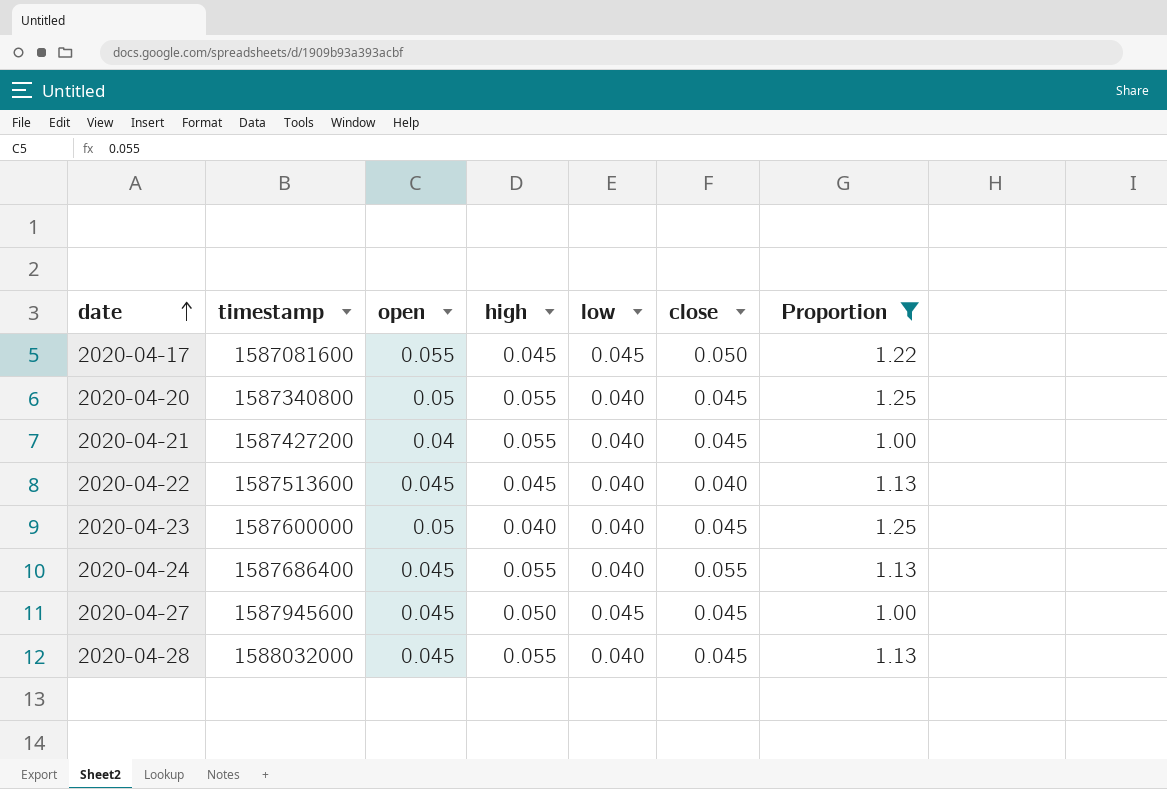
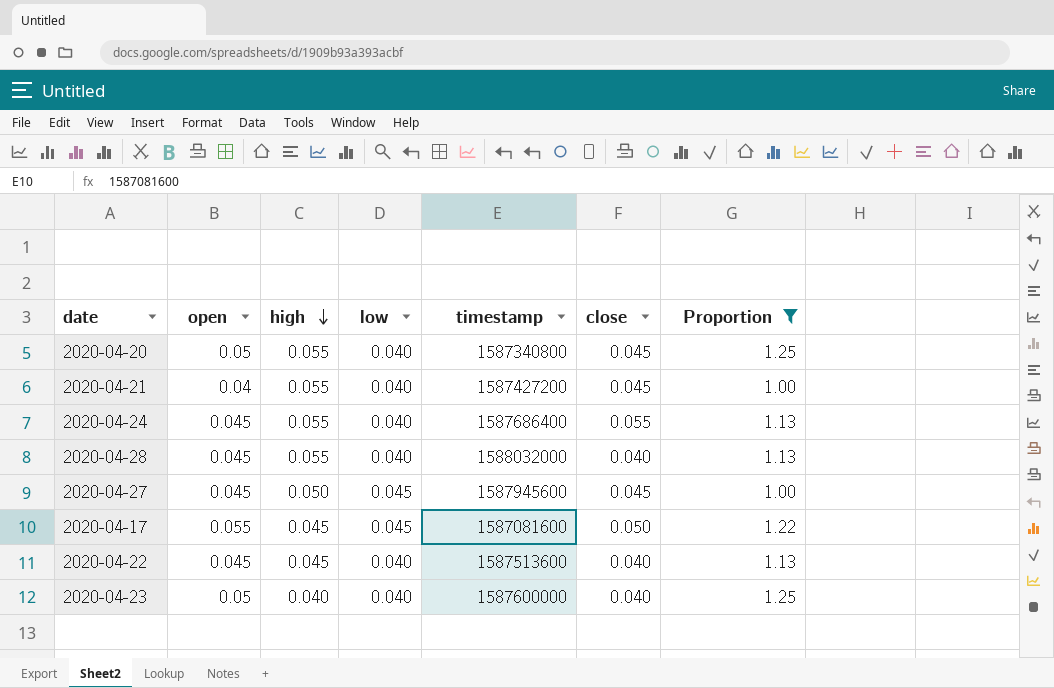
row order: date ascending -> high descending
column timestamp | position: 2 -> 5
2020-04-28 | close: 0.045 -> 0.040
2020-04-23 | close: 0.045 -> 0.040

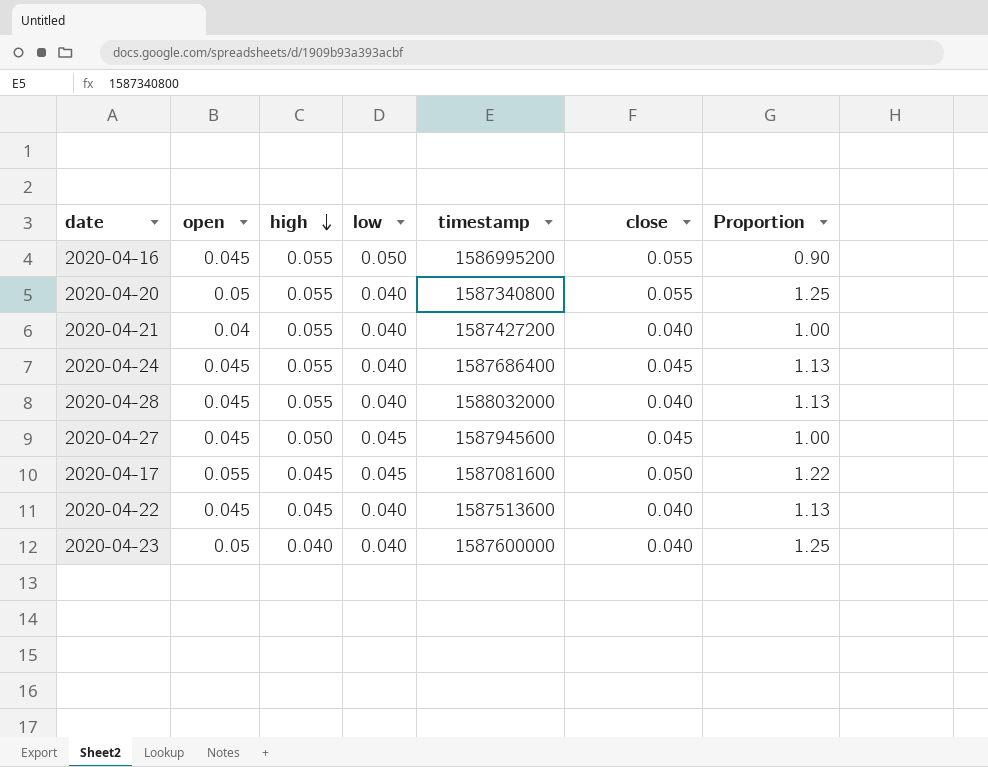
filter: Proportion != 0.90 -> none
2020-04-20 | close: 0.045 -> 0.055
2020-04-21 | close: 0.045 -> 0.040
2020-04-24 | close: 0.055 -> 0.045

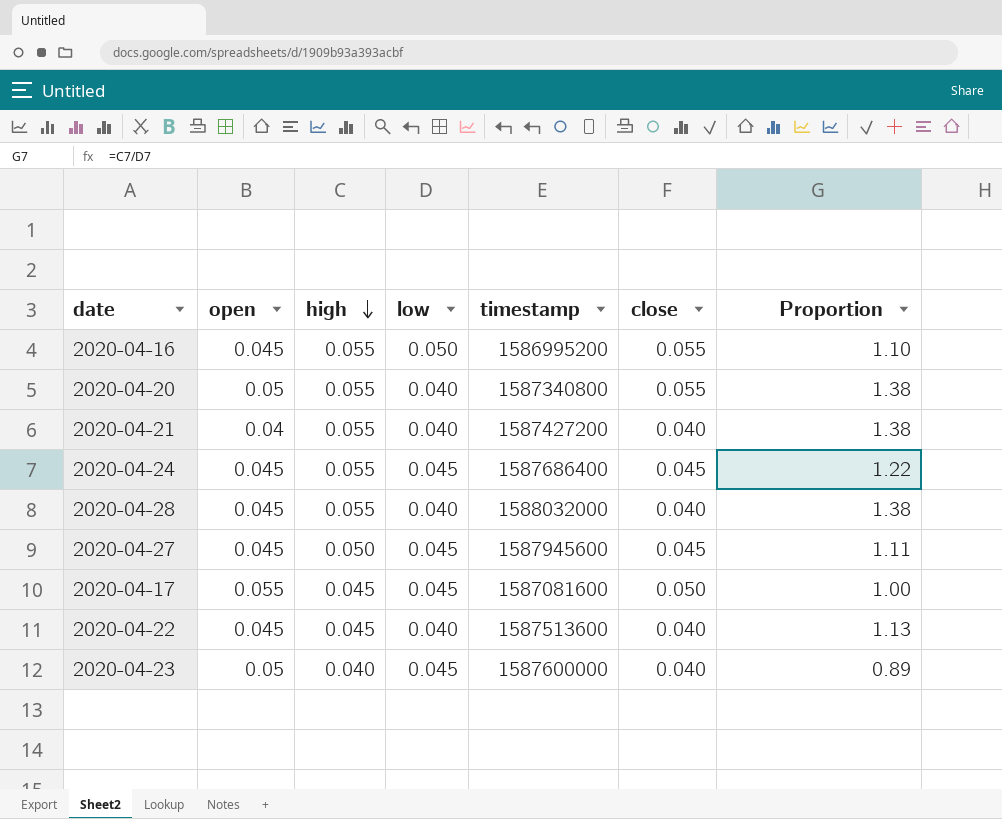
column Proportion | formula: [open] / [low] -> [high] / [low]
2020-04-24 | low: 0.040 -> 0.045
2020-04-23 | low: 0.040 -> 0.045

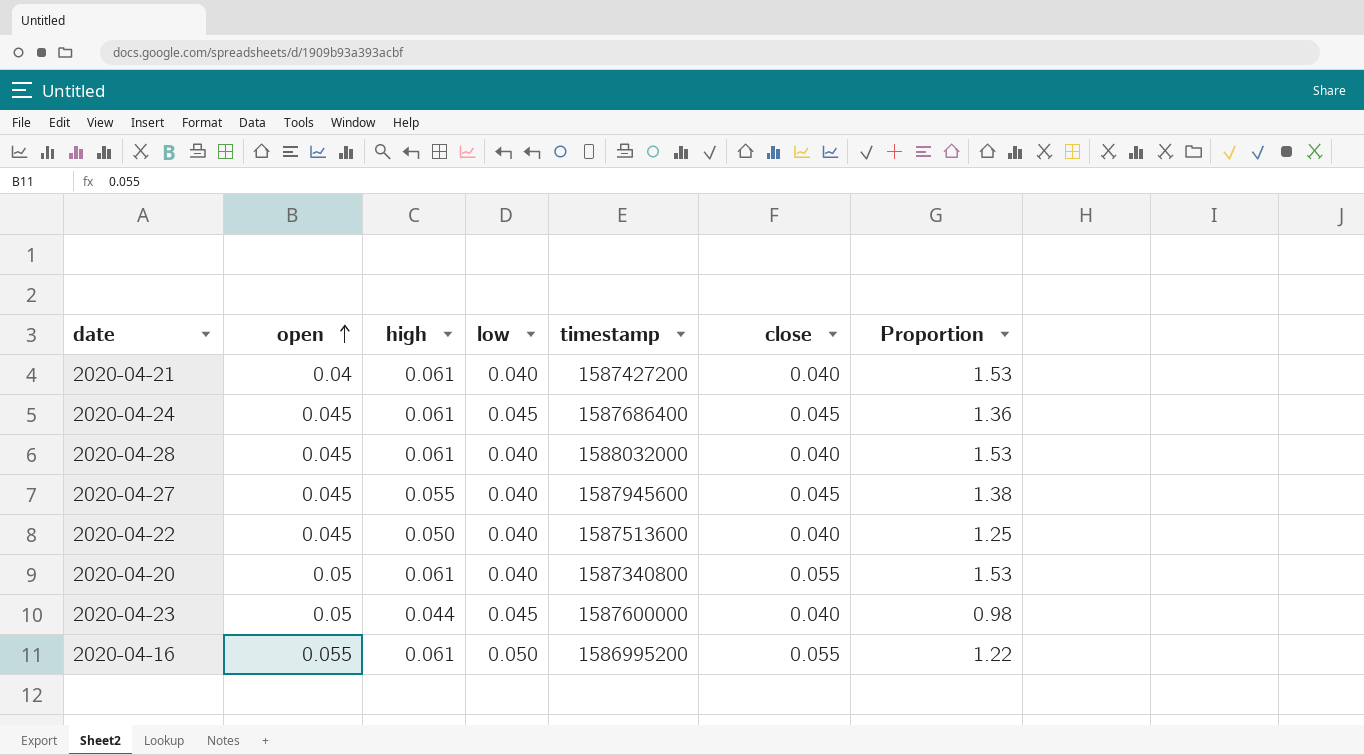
row order: high descending -> open ascending
row 2020-04-17: 0.055 | 0.045 | 0.045 | 1587081600 | 0.050 | 1.00 -> none
2020-04-21 | high: 0.055 -> 0.061
2020-04-21 | Proportion: 1.38 -> 1.53
2020-04-24 | high: 0.055 -> 0.061
2020-04-24 | Proportion: 1.22 -> 1.36
2020-04-28 | high: 0.055 -> 0.061
2020-04-28 | Proportion: 1.38 -> 1.53
2020-04-27 | high: 0.050 -> 0.055
2020-04-27 | low: 0.045 -> 0.040
2020-04-27 | Proportion: 1.11 -> 1.38
2020-04-22 | high: 0.045 -> 0.050
2020-04-22 | Proportion: 1.13 -> 1.25
2020-04-20 | high: 0.055 -> 0.061
2020-04-20 | Proportion: 1.38 -> 1.53
2020-04-23 | high: 0.040 -> 0.044
2020-04-23 | Proportion: 0.89 -> 0.98
2020-04-16 | open: 0.045 -> 0.055
2020-04-16 | high: 0.055 -> 0.061
2020-04-16 | Proportion: 1.10 -> 1.22

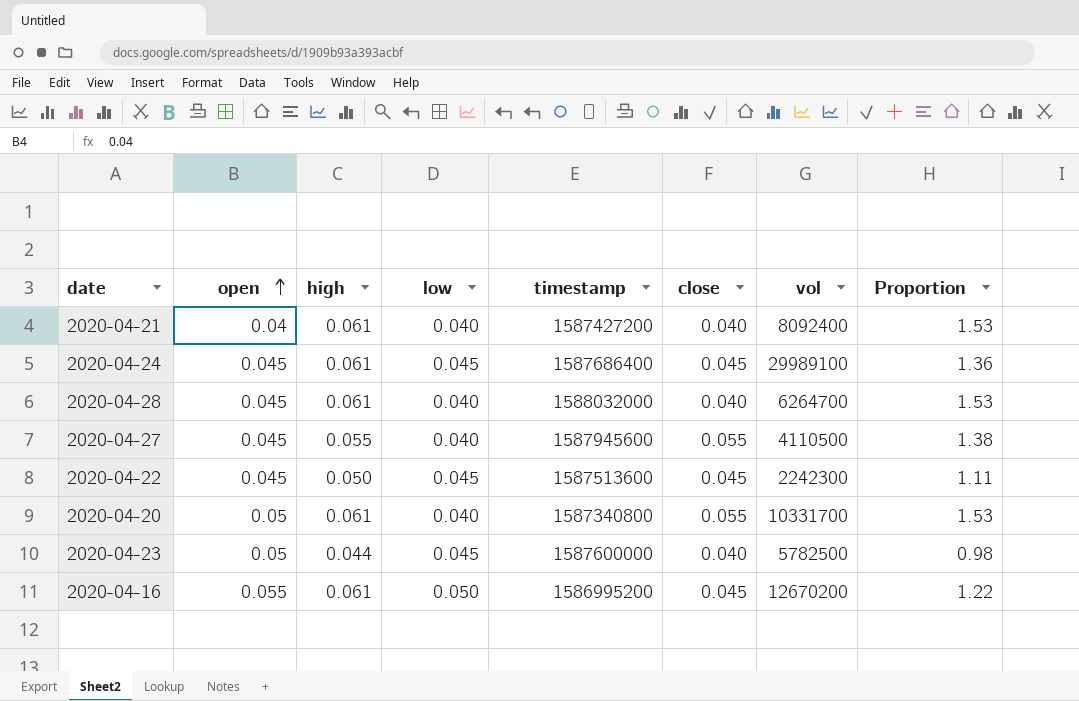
column vol | position: none -> 7
2020-04-27 | close: 0.045 -> 0.055
2020-04-22 | low: 0.040 -> 0.045
2020-04-22 | close: 0.040 -> 0.045
2020-04-22 | Proportion: 1.25 -> 1.11
2020-04-16 | close: 0.055 -> 0.045

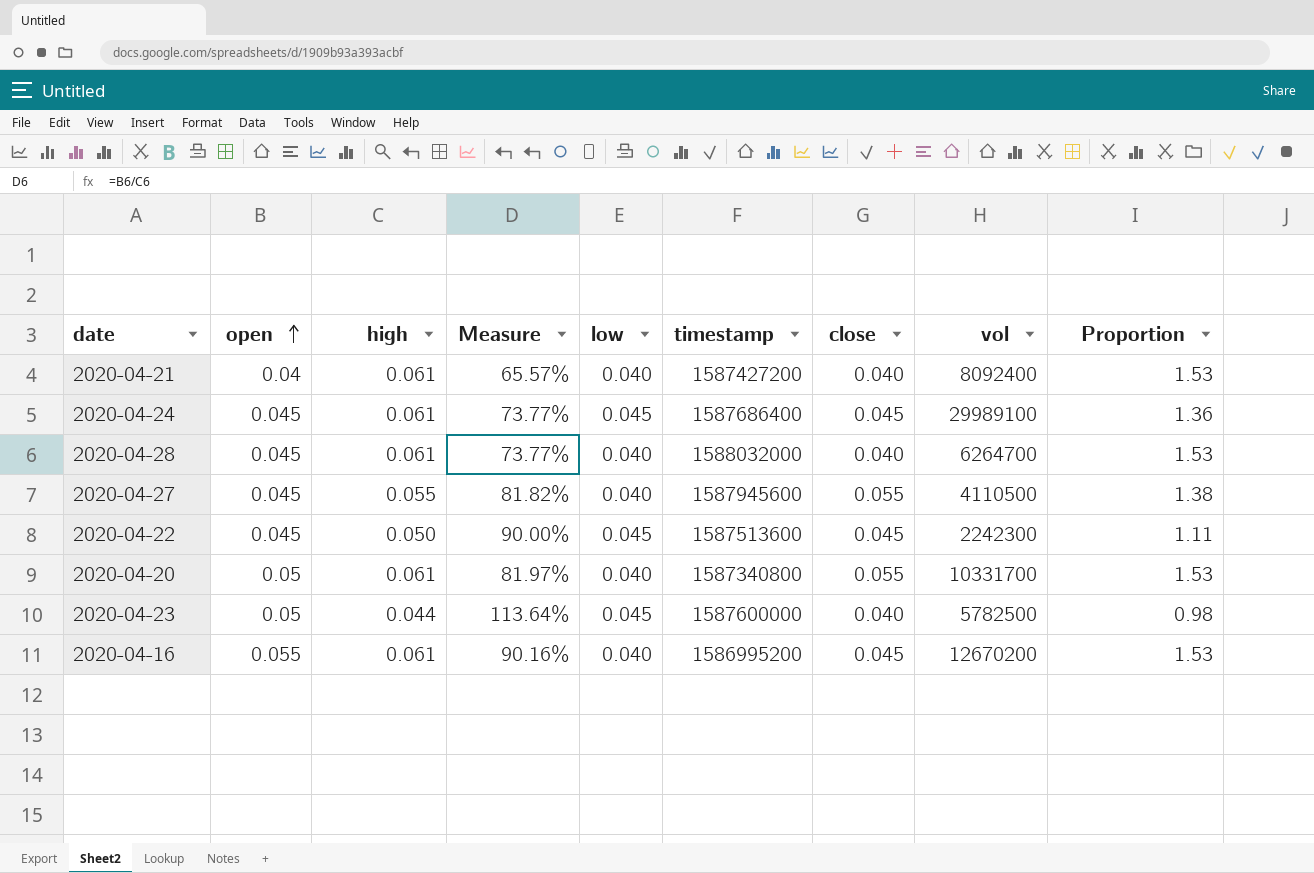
column Measure | formula: none -> [open] / [high]
2020-04-16 | low: 0.050 -> 0.040
2020-04-16 | Proportion: 1.22 -> 1.53

